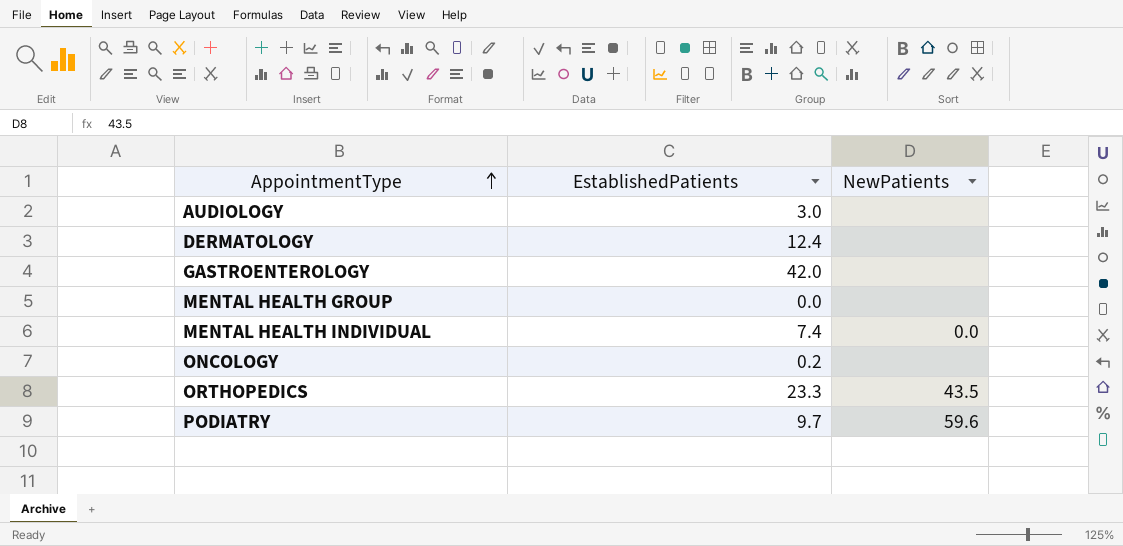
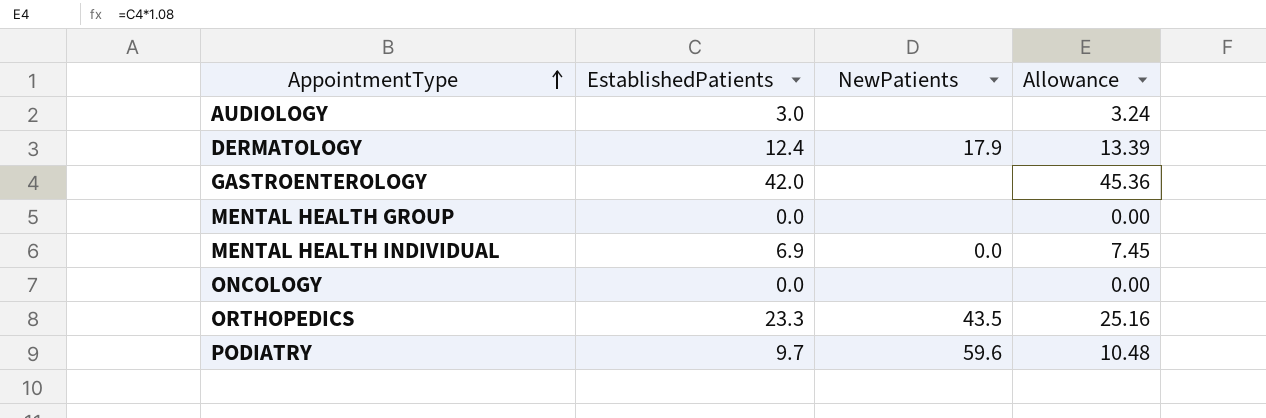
column Allowance | formula: none -> [EstablishedPatients] * 1.08
DERMATOLOGY | NewPatients: none -> 17.9
MENTAL HEALTH INDIVIDUAL | EstablishedPatients: 7.4 -> 6.9
ONCOLOGY | EstablishedPatients: 0.2 -> 0.0

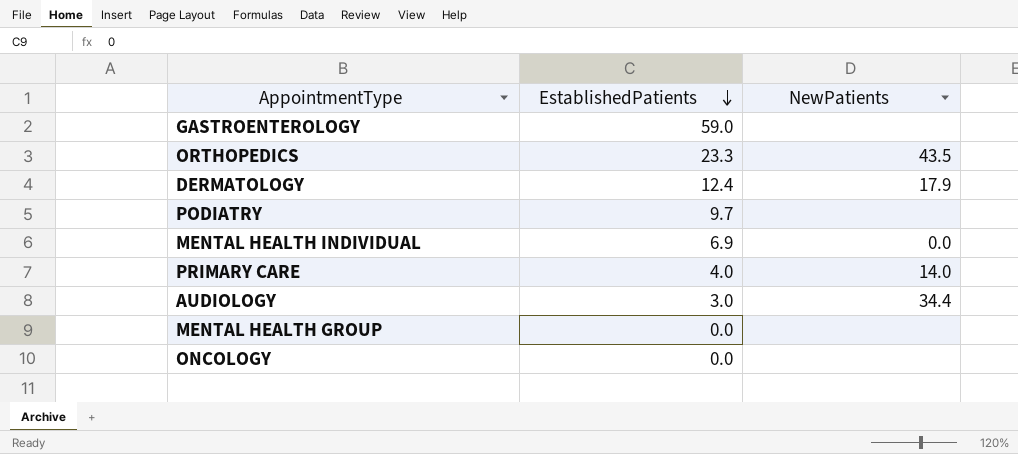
row order: AppointmentType ascending -> EstablishedPatients descending
column Allowance | formula: [EstablishedPatients] * 1.08 -> none
GASTROENTEROLOGY | EstablishedPatients: 42.0 -> 59.0
PODIATRY | NewPatients: 59.6 -> none
row PRIMARY CARE: none -> 4.0 | 14.0
AUDIOLOGY | NewPatients: none -> 34.4

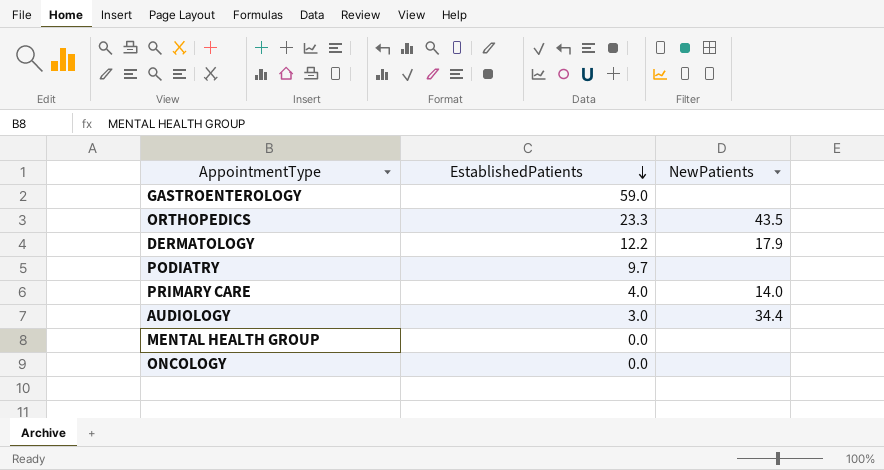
row MENTAL HEALTH INDIVIDUAL: 6.9 | 0.0 -> none
DERMATOLOGY | EstablishedPatients: 12.4 -> 12.2

